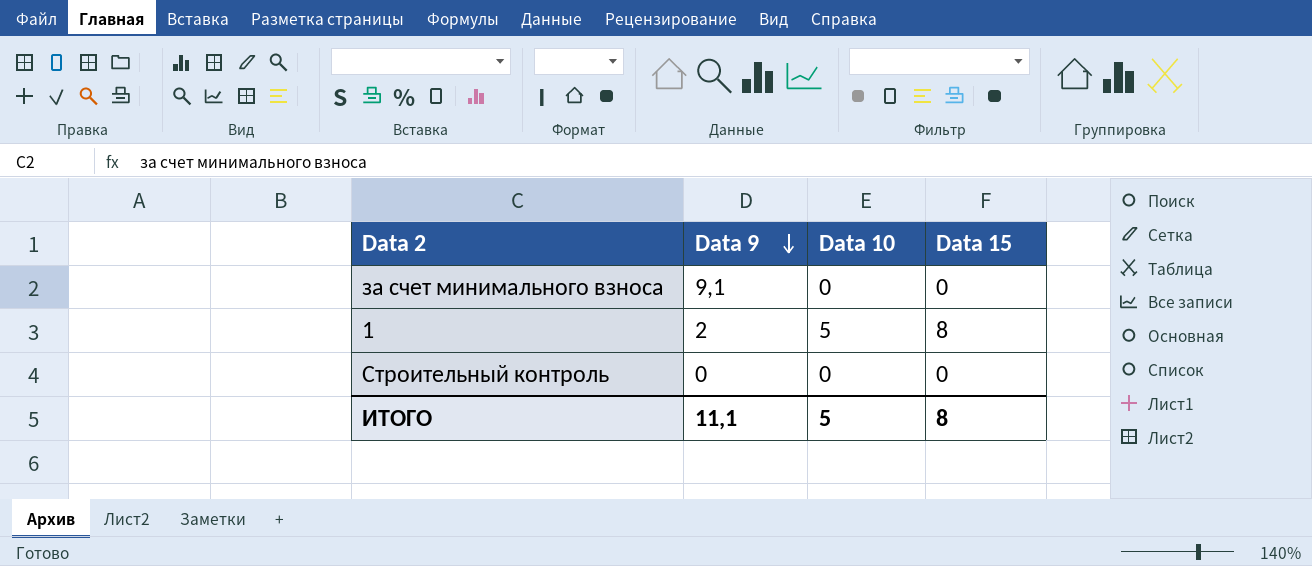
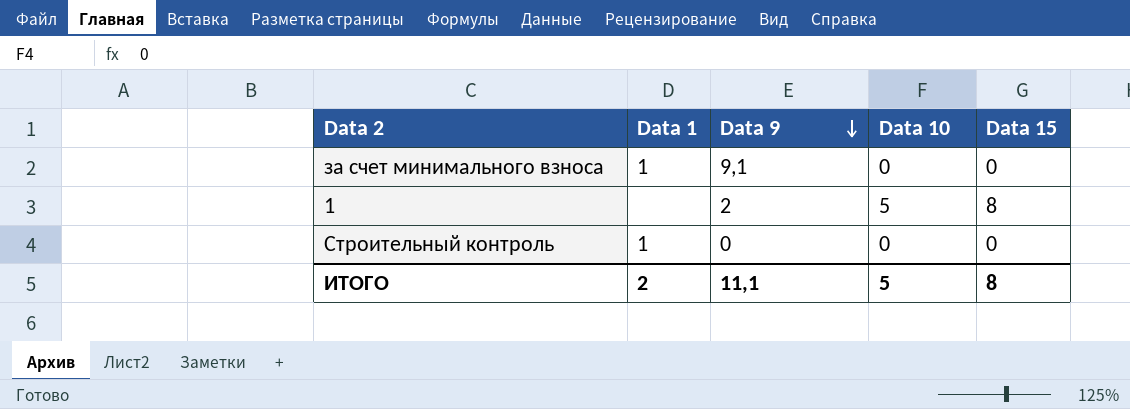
column Data 1 | position: none -> 2

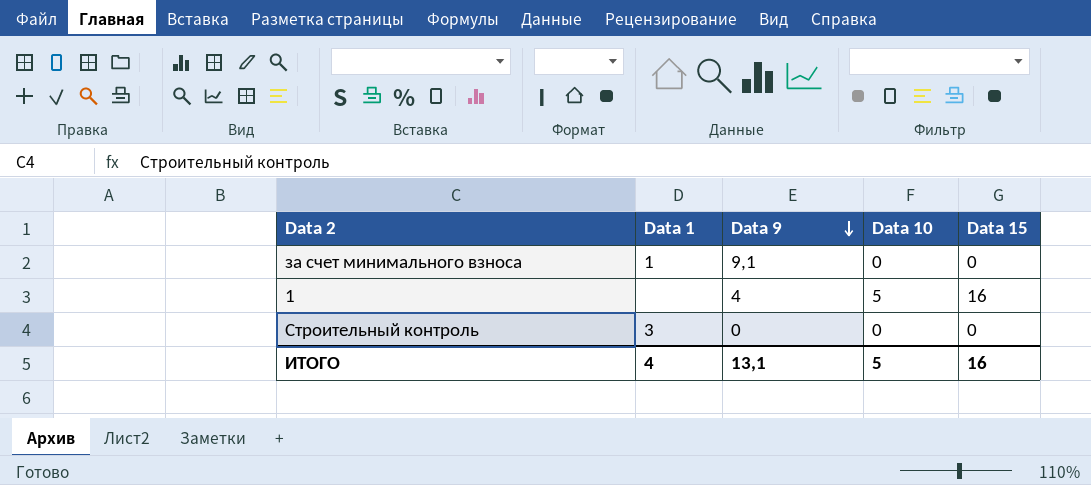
1 | Data 9: 2 -> 4
1 | Data 15: 8 -> 16
Строительный контроль | Data 1: 1 -> 3
ИТОГО | Data 1: 2 -> 4
ИТОГО | Data 9: 11,1 -> 13,1
ИТОГО | Data 15: 8 -> 16

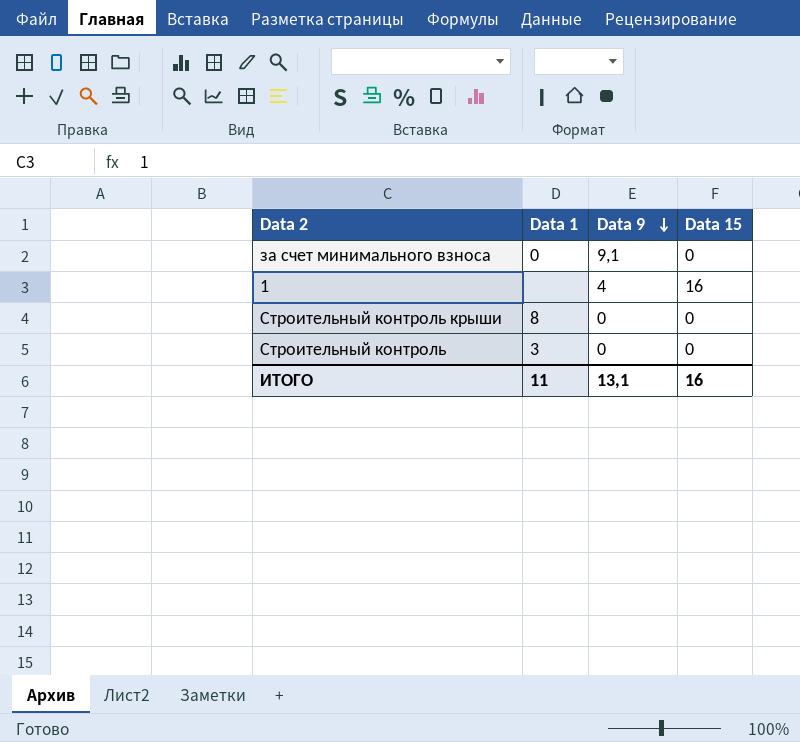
column Data 10 | position: 4 -> none
за счет минимального взноса | Data 1: 1 -> 0
row Строительный контроль крыши: none -> 8 | 0 | 0
ИТОГО | Data 1: 4 -> 11

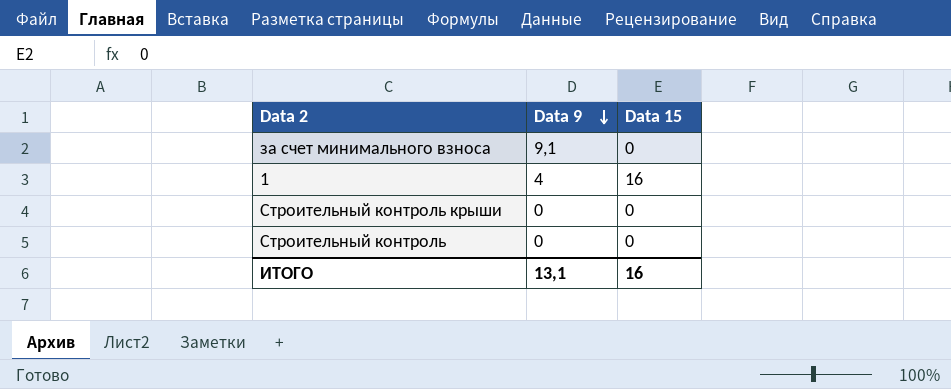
column Data 1 | position: 2 -> none

